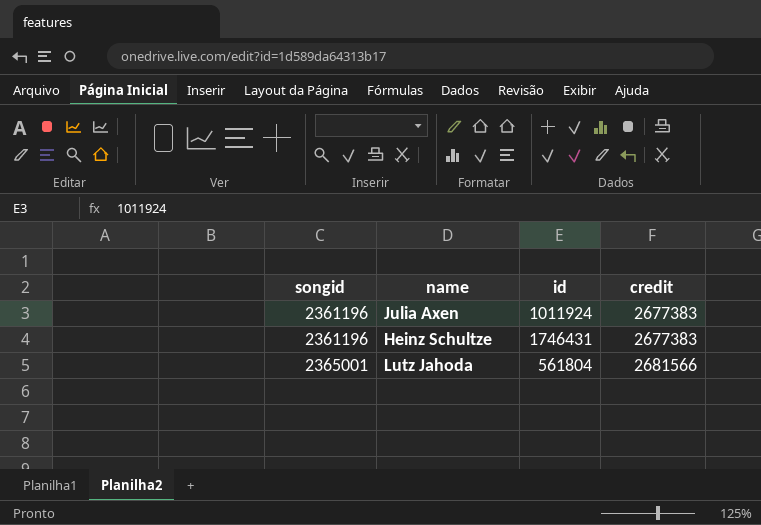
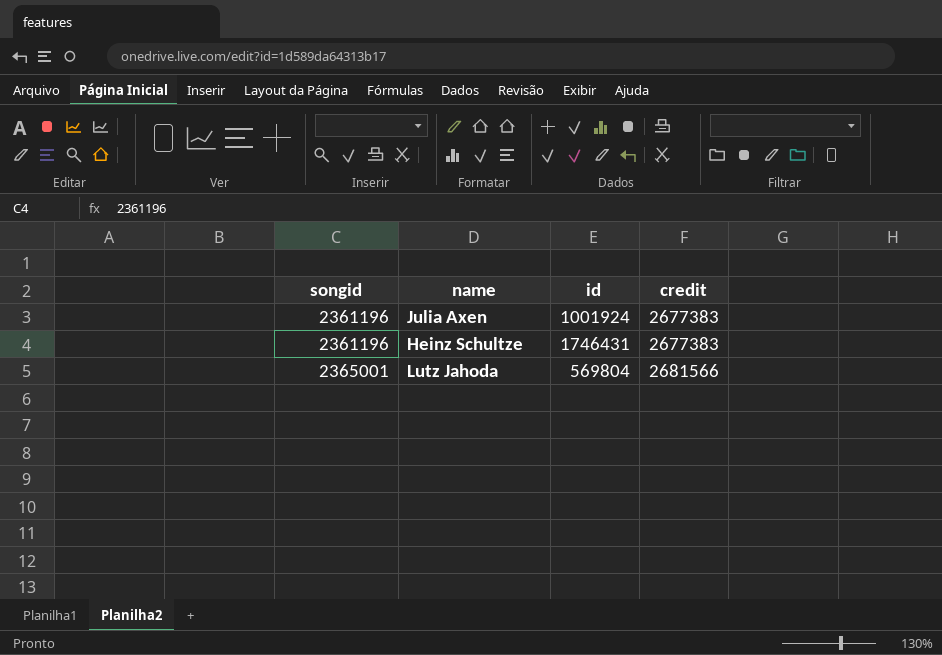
Julia Axen | id: 1011924 -> 1001924
Lutz Jahoda | id: 561804 -> 569804

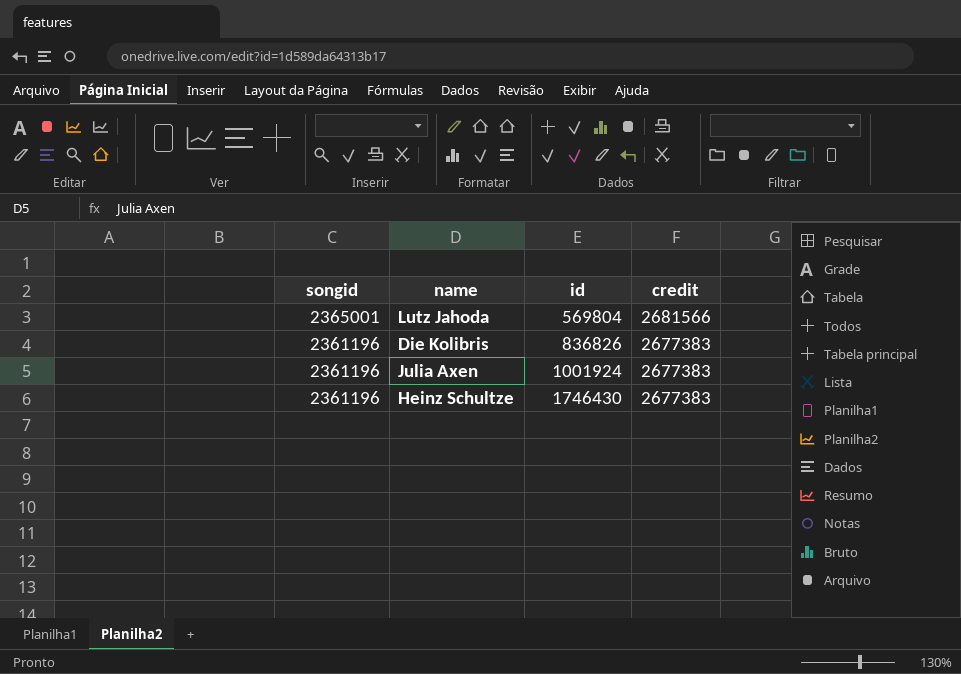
row order: songid ascending -> songid descending
row Die Kolibris: none -> 2361196 | 836826 | 2677383
Heinz Schultze | id: 1746431 -> 1746430

